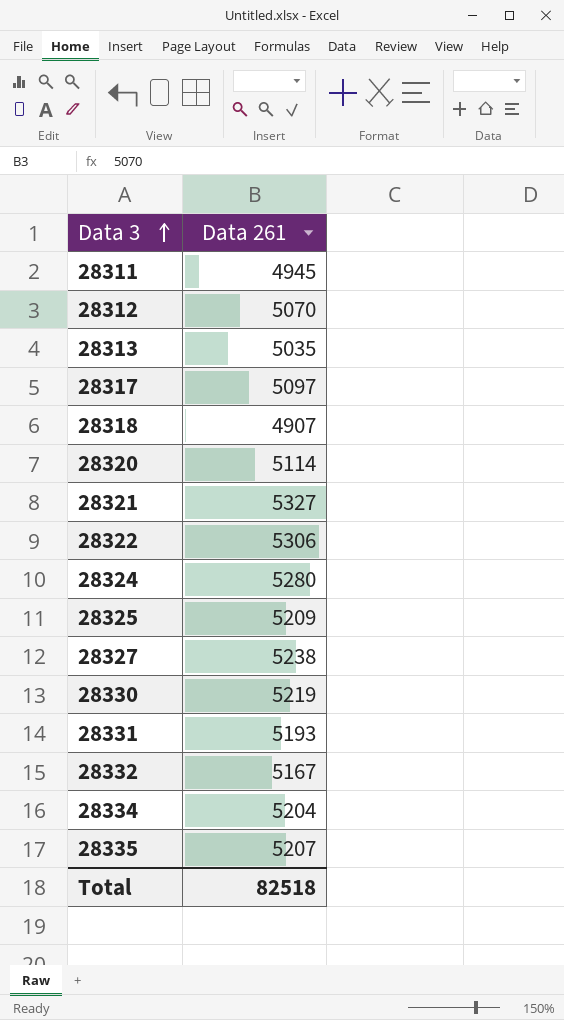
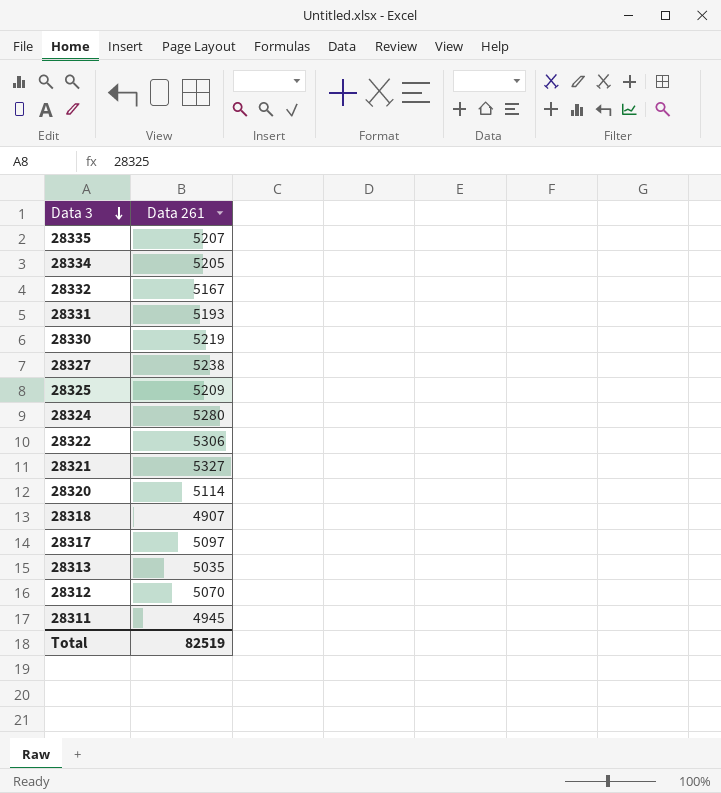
row order: Data 3 ascending -> Data 3 descending
28334 | Data 261: 5204 -> 5205
Total | Data 261: 82518 -> 82519

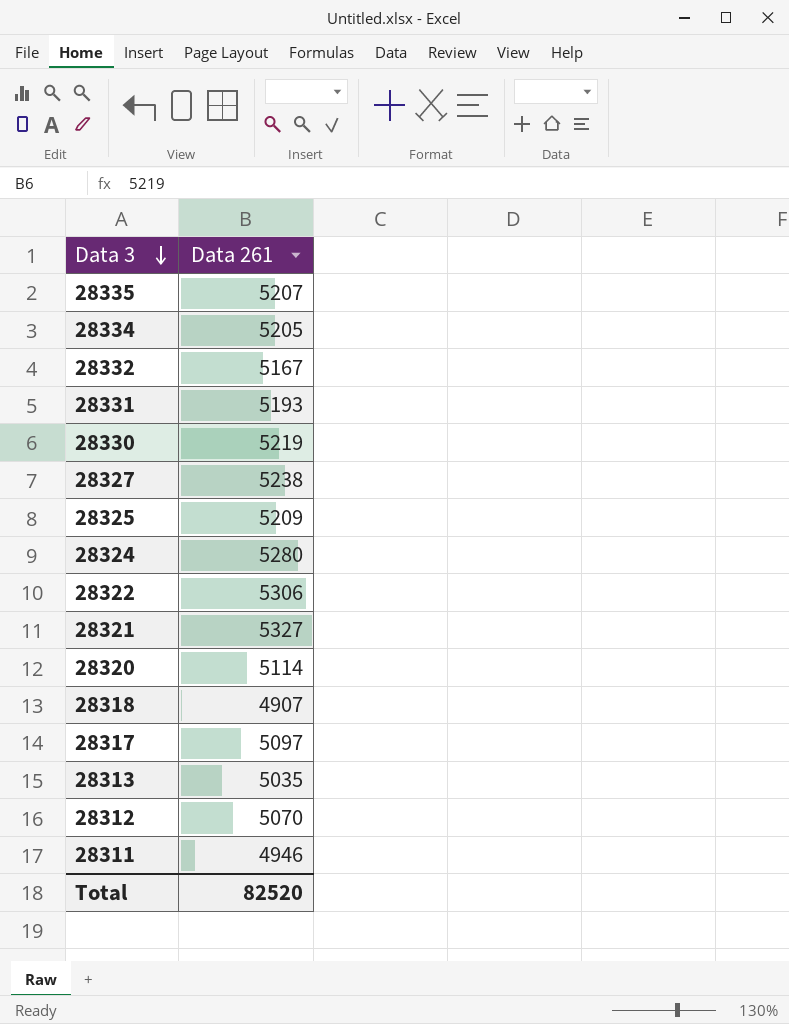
28311 | Data 261: 4945 -> 4946
Total | Data 261: 82519 -> 82520

